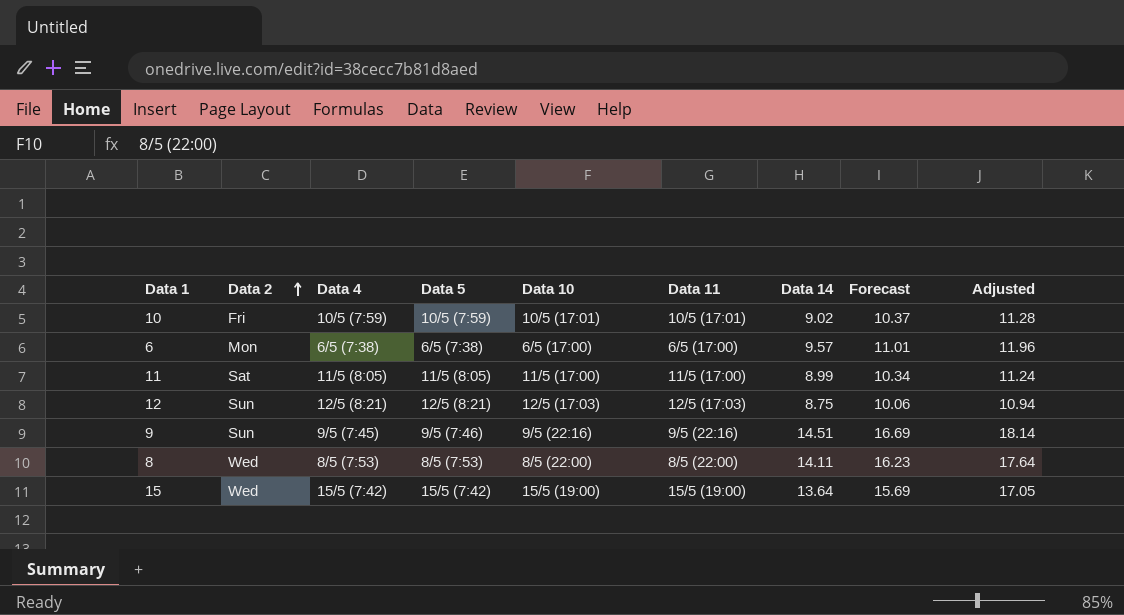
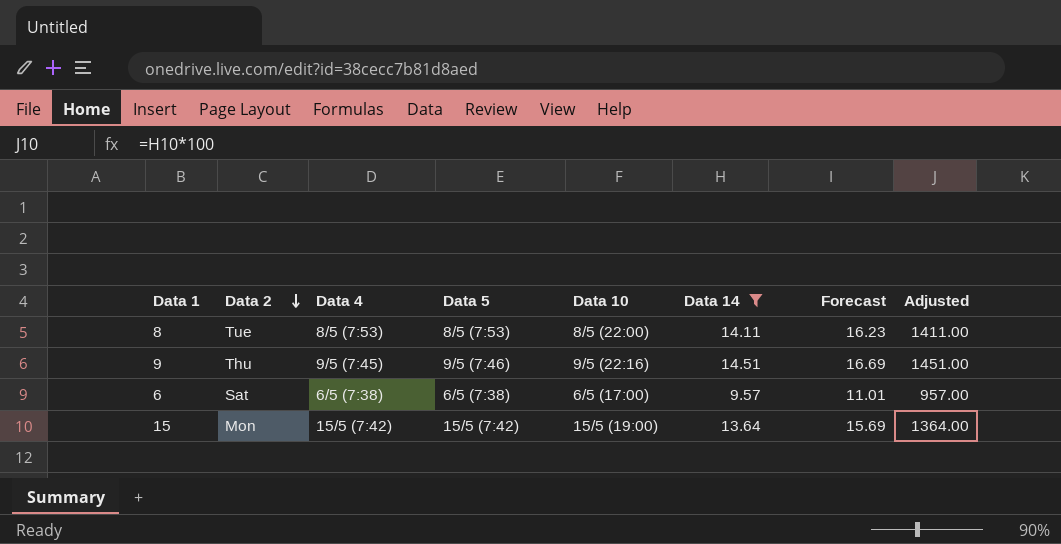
filter: none -> Data 14 >= 9.57
row order: Data 2 ascending -> Data 2 descending
column Data 11 | position: 6 -> none
column Adjusted | formula: [Data 14] * 1.25 -> [Data 14] * 100
8 | Data 2: Wed -> Tue
9 | Data 2: Sun -> Thu
6 | Data 2: Mon -> Sat
15 | Data 2: Wed -> Mon

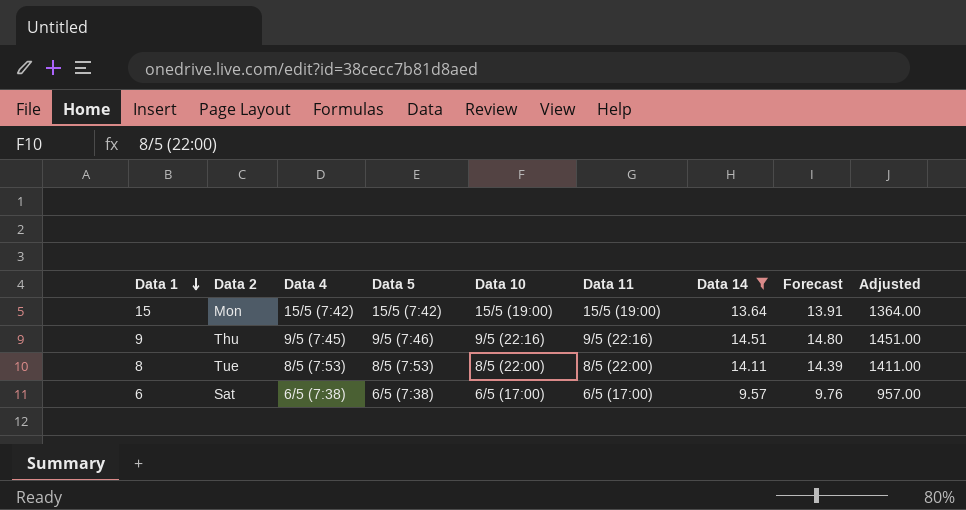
row order: Data 2 descending -> Data 1 descending
column Data 11 | position: none -> 6
column Forecast | formula: [Data 14] * 1.15 -> [Data 14] * 1.02

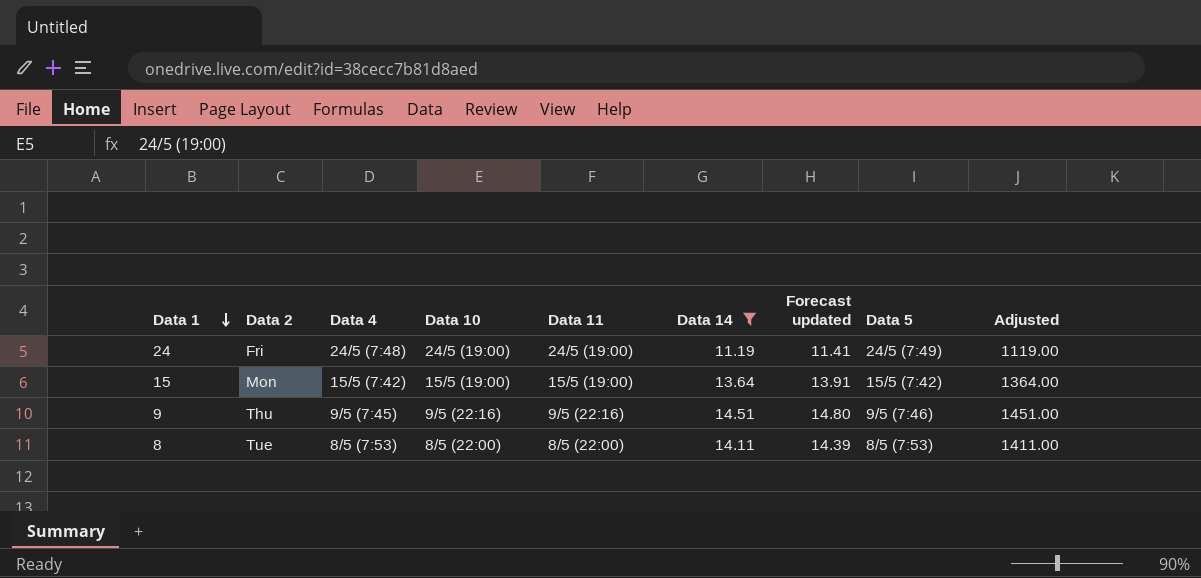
column name: Forecast -> Forecast updated
column Data 5 | position: 4 -> 8
row 6: Sat | 6/5 (7:38) | 6/5 (7:38) | 6/5 (17:00) | 6/5 (17:00) | 9.57 | 9.76 | 957.00 -> none
row 24: none -> Fri | 24/5 (7:48) | 24/5 (19:00) | 24/5 (19:00) | 11.19 | 11.41 | 24/5 (7:49) | 1119.00

